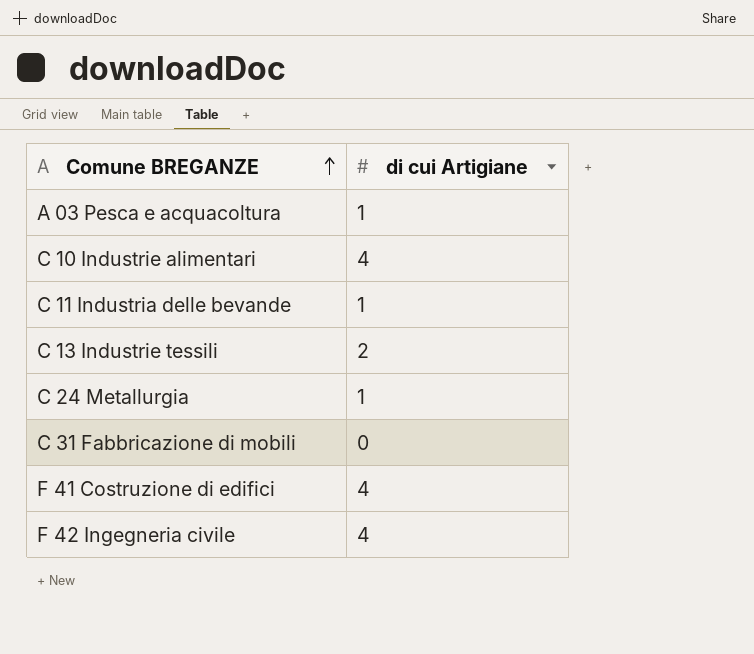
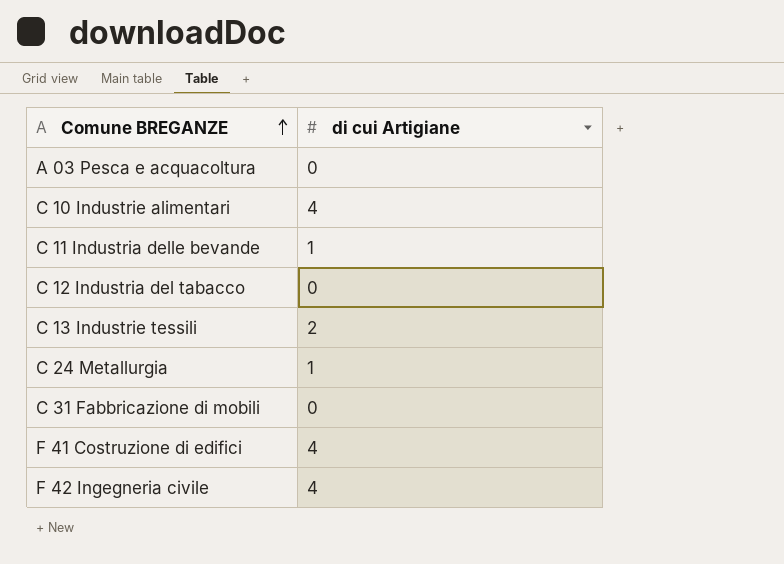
A 03 Pesca e acquacoltura | di cui Artigiane: 1 -> 0
row C 12 Industria del tabacco: none -> 0

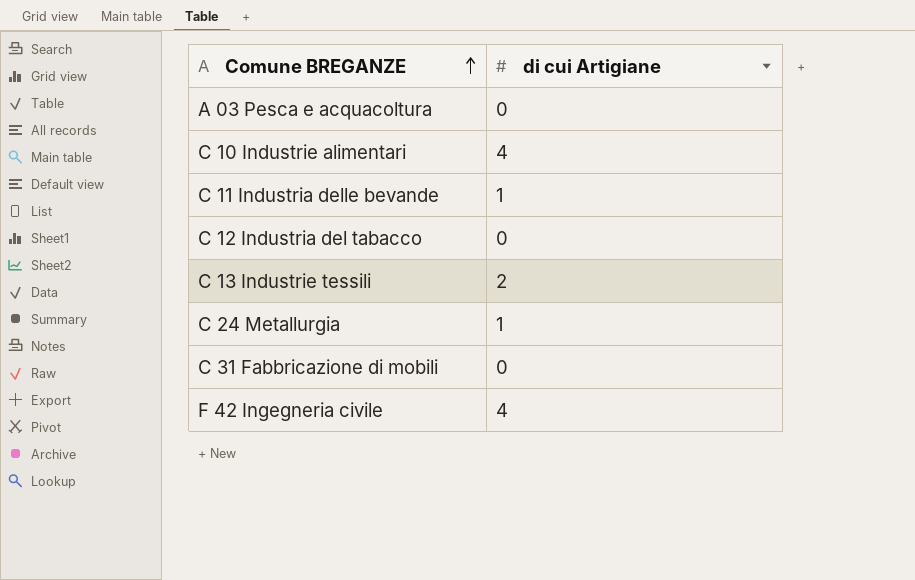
row F 41 Costruzione di edifici: 4 -> none

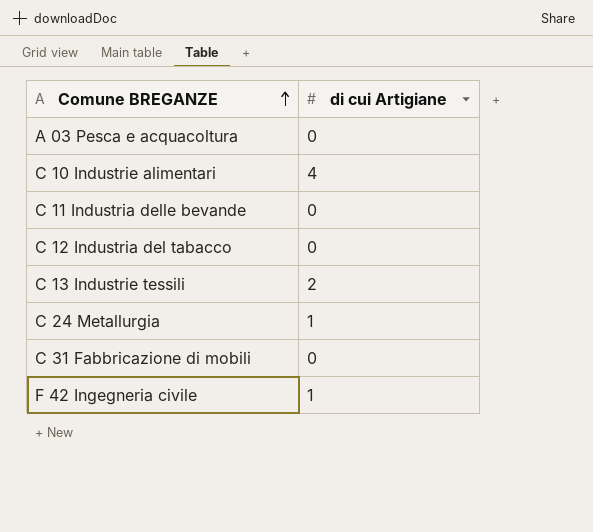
C 11 Industria delle bevande | di cui Artigiane: 1 -> 0
F 42 Ingegneria civile | di cui Artigiane: 4 -> 1

